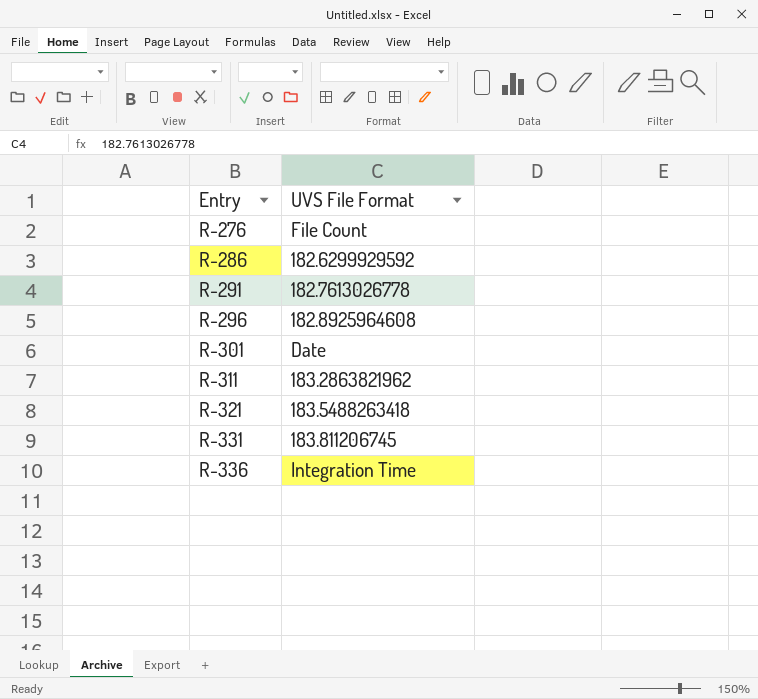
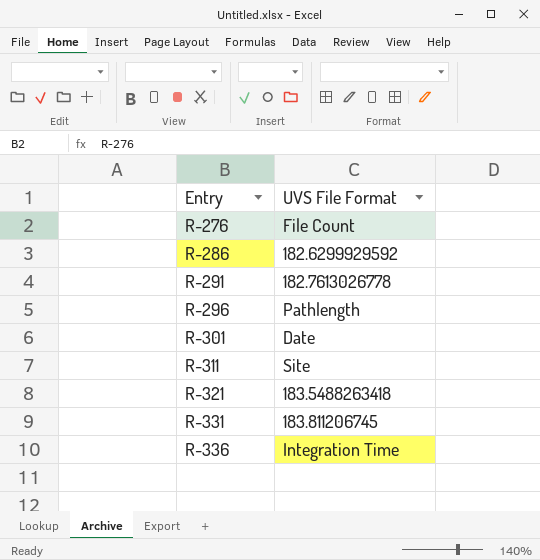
R-296 | UVS File Format: 182.8925964608 -> Pathlength
R-311 | UVS File Format: 183.2863821962 -> Site

